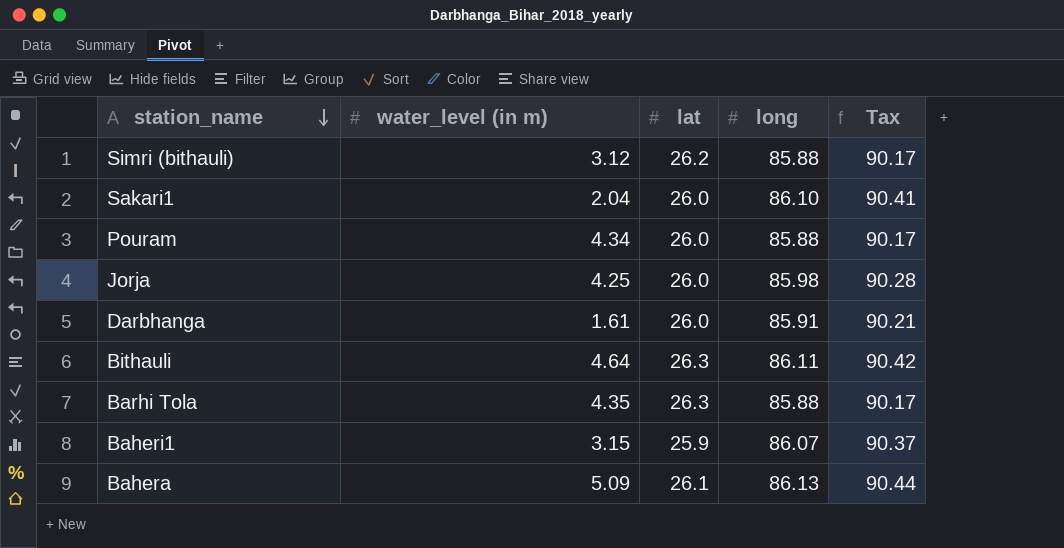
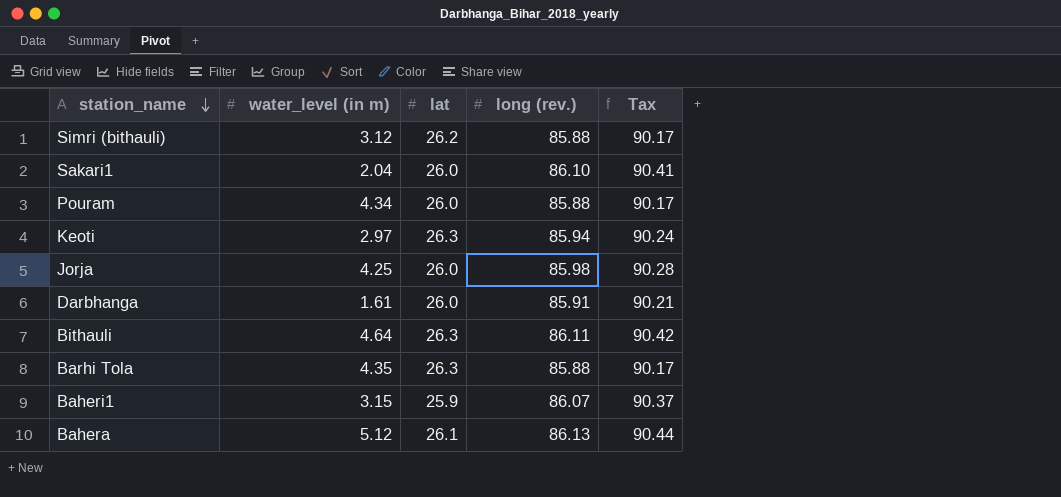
column name: long -> long (rev.)
row Keoti: none -> 2.97 | 26.3 | 85.94 | 90.24
Bahera | water_level (in m): 5.09 -> 5.12

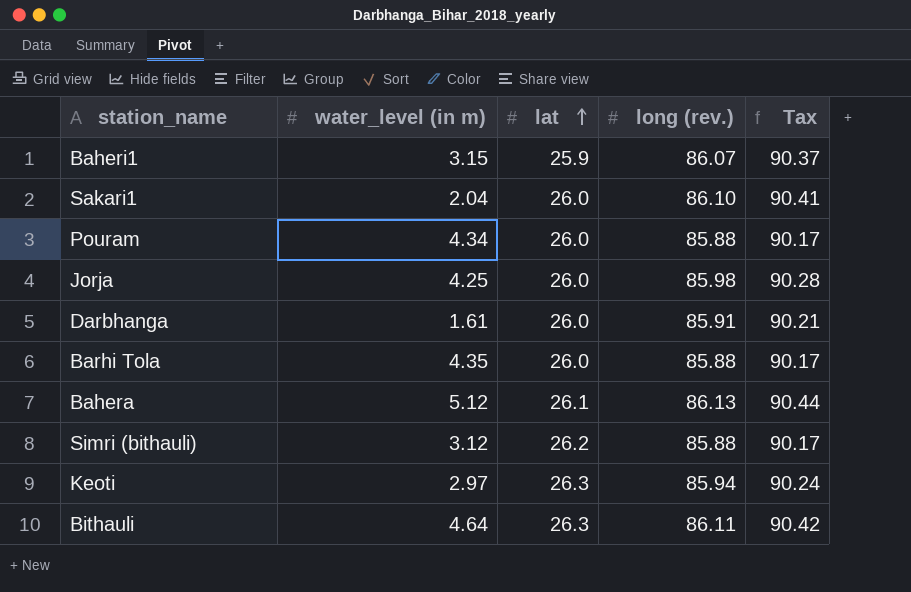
row order: station_name descending -> lat ascending
Barhi Tola | lat: 26.3 -> 26.0

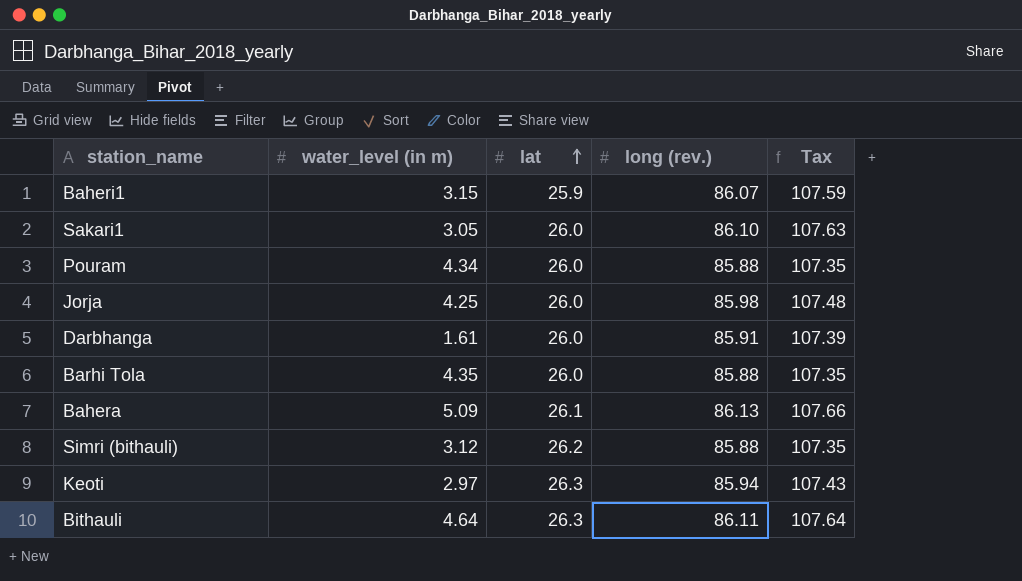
column Tax | formula: [long (rev.)] * 1.05 -> [long (rev.)] * 1.25
Sakari1 | water_level (in m): 2.04 -> 3.05
Bahera | water_level (in m): 5.12 -> 5.09

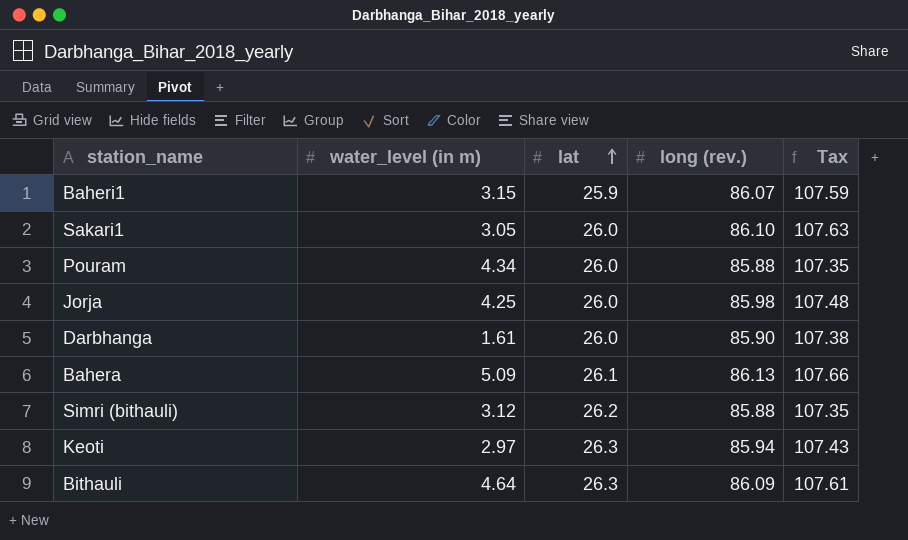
row Barhi Tola: 4.35 | 26.0 | 85.88 | 107.35 -> none
Darbhanga | long (rev.): 85.91 -> 85.90
Darbhanga | Tax: 107.39 -> 107.38
Bithauli | long (rev.): 86.11 -> 86.09
Bithauli | Tax: 107.64 -> 107.61

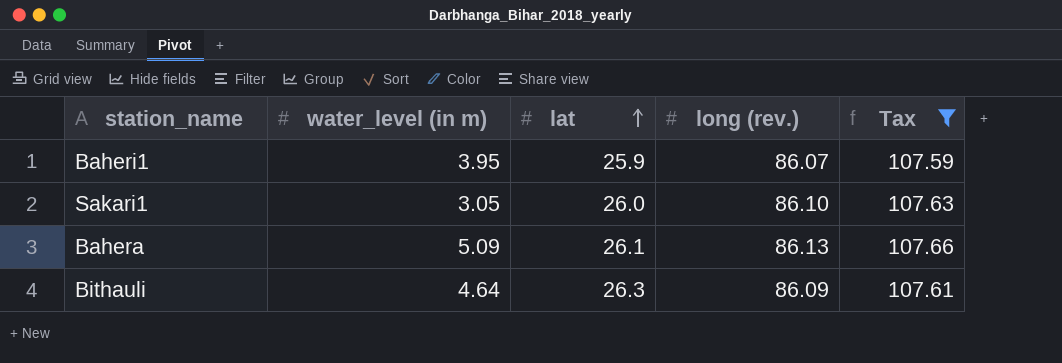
filter: none -> Tax >= 107.59
Baheri1 | water_level (in m): 3.15 -> 3.95

